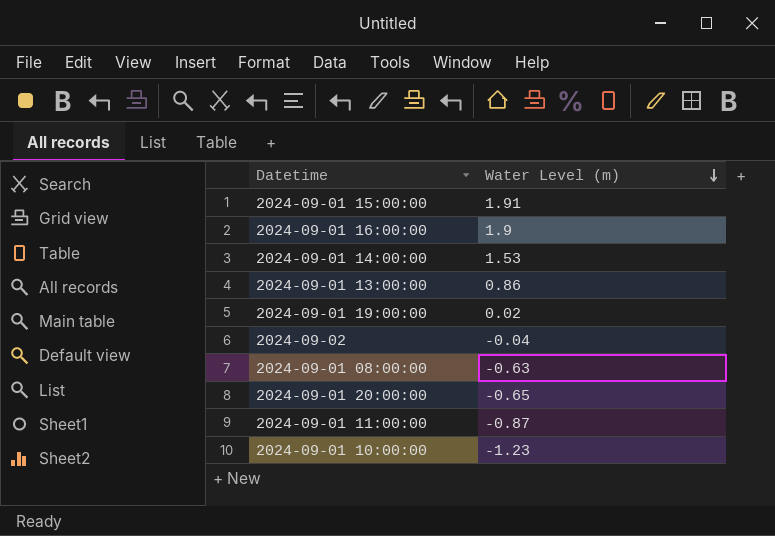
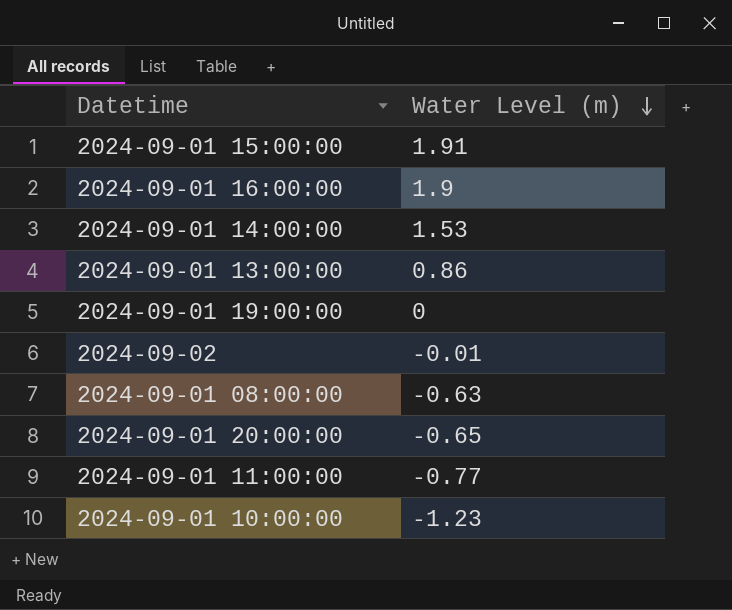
2024-09-01 19:00:00 | Water Level (m): 0.02 -> 0
2024-09-02 | Water Level (m): -0.04 -> -0.01
2024-09-01 11:00:00 | Water Level (m): -0.87 -> -0.77

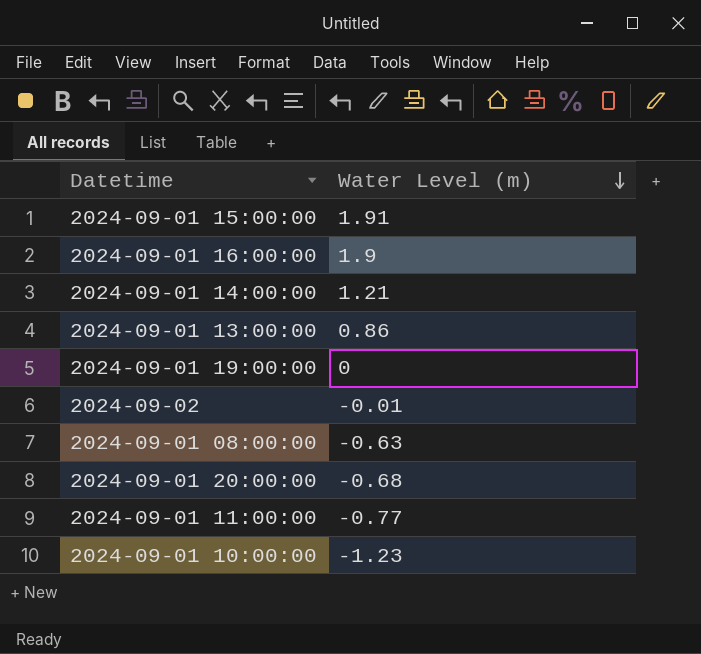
2024-09-01 14:00:00 | Water Level (m): 1.53 -> 1.21
2024-09-01 20:00:00 | Water Level (m): -0.65 -> -0.68

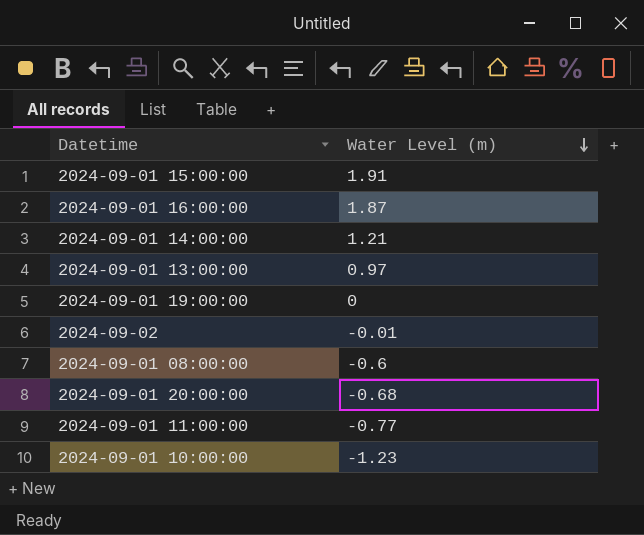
2024-09-01 16:00:00 | Water Level (m): 1.9 -> 1.87
2024-09-01 13:00:00 | Water Level (m): 0.86 -> 0.97
2024-09-01 08:00:00 | Water Level (m): -0.63 -> -0.6

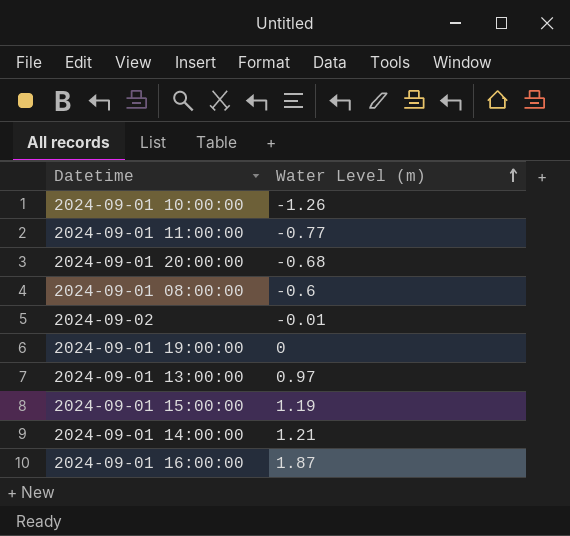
row order: Water Level (m) descending -> Water Level (m) ascending
2024-09-01 10:00:00 | Water Level (m): -1.23 -> -1.26
2024-09-01 15:00:00 | Water Level (m): 1.91 -> 1.19

